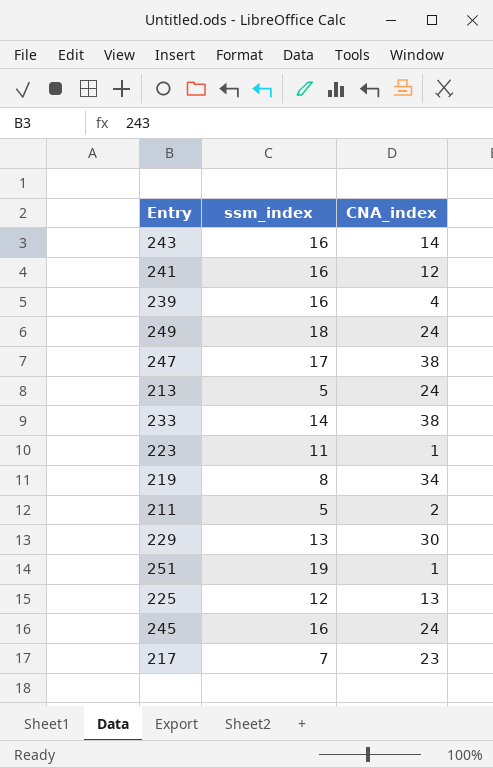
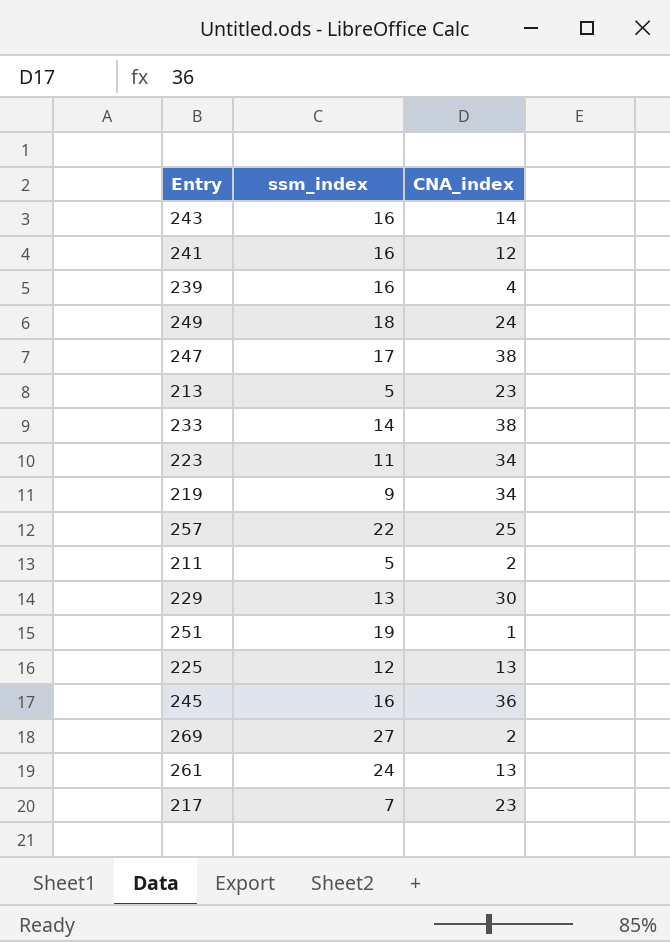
213 | CNA_index: 24 -> 23
223 | CNA_index: 1 -> 34
219 | ssm_index: 8 -> 9
row 257: none -> 22 | 25
245 | CNA_index: 24 -> 36
row 269: none -> 27 | 2
row 261: none -> 24 | 13

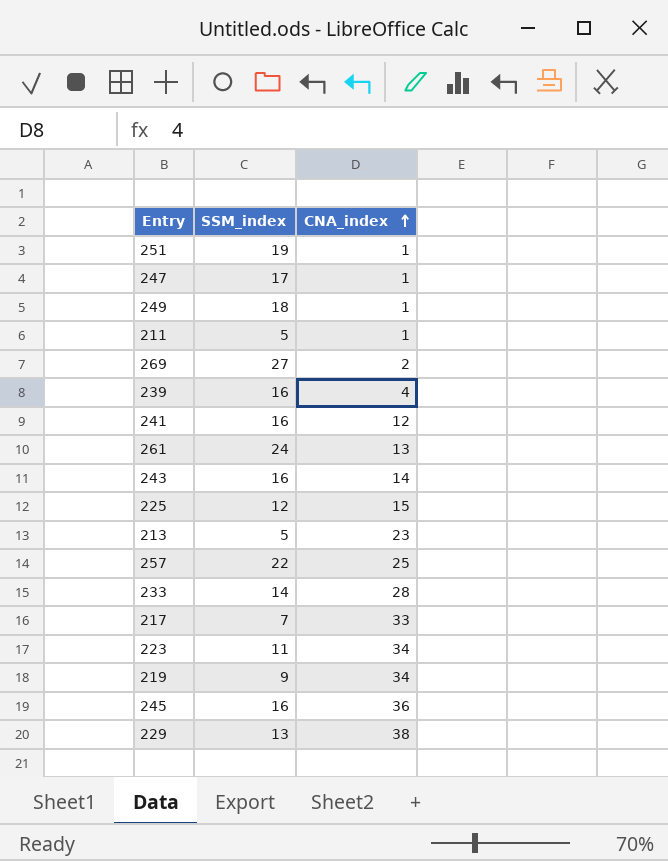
row order: none -> CNA_index ascending
column name: ssm_index -> SSM_index
247 | CNA_index: 38 -> 1
249 | CNA_index: 24 -> 1
211 | CNA_index: 2 -> 1
225 | CNA_index: 13 -> 15
233 | CNA_index: 38 -> 28
217 | CNA_index: 23 -> 33
229 | CNA_index: 30 -> 38

